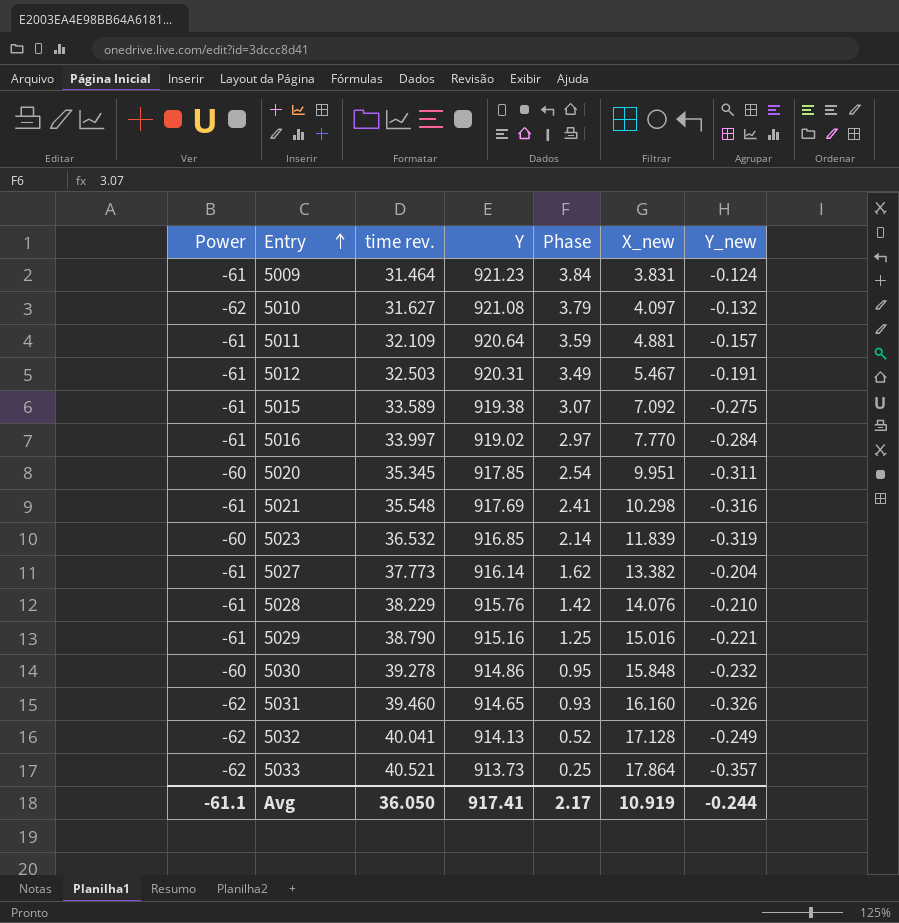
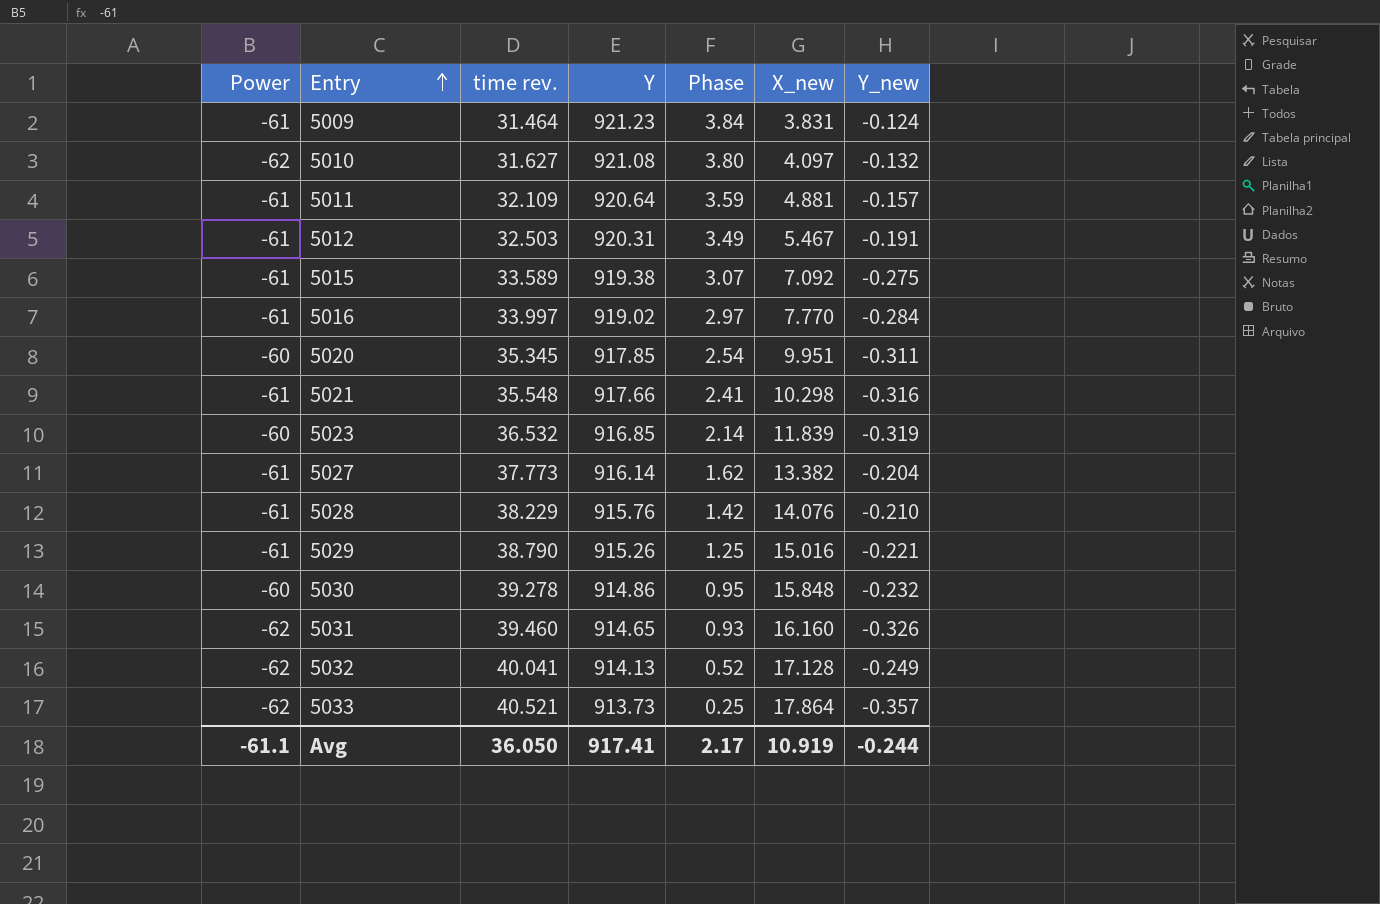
5010 | Phase: 3.79 -> 3.80
5021 | Y: 917.69 -> 917.66
5029 | Y: 915.16 -> 915.26

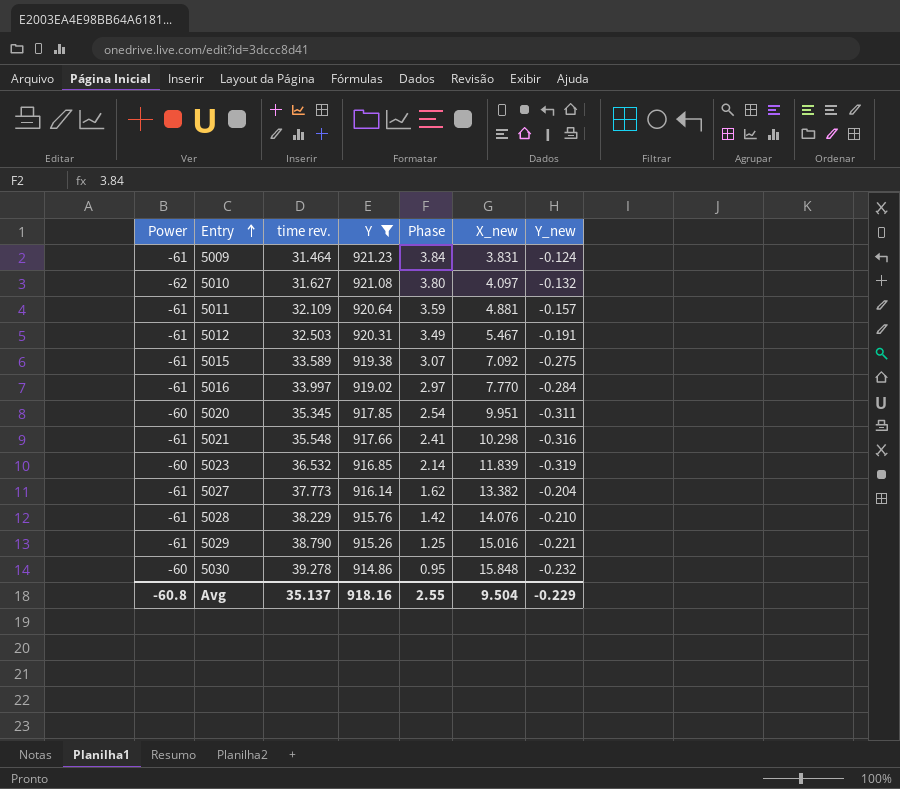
filter: none -> Y >= 914.86
Avg | Power: -61.1 -> -60.8
Avg | time rev.: 36.050 -> 35.137
Avg | Y: 917.41 -> 918.16
Avg | Phase: 2.17 -> 2.55
Avg | X_new: 10.919 -> 9.504
Avg | Y_new: -0.244 -> -0.229

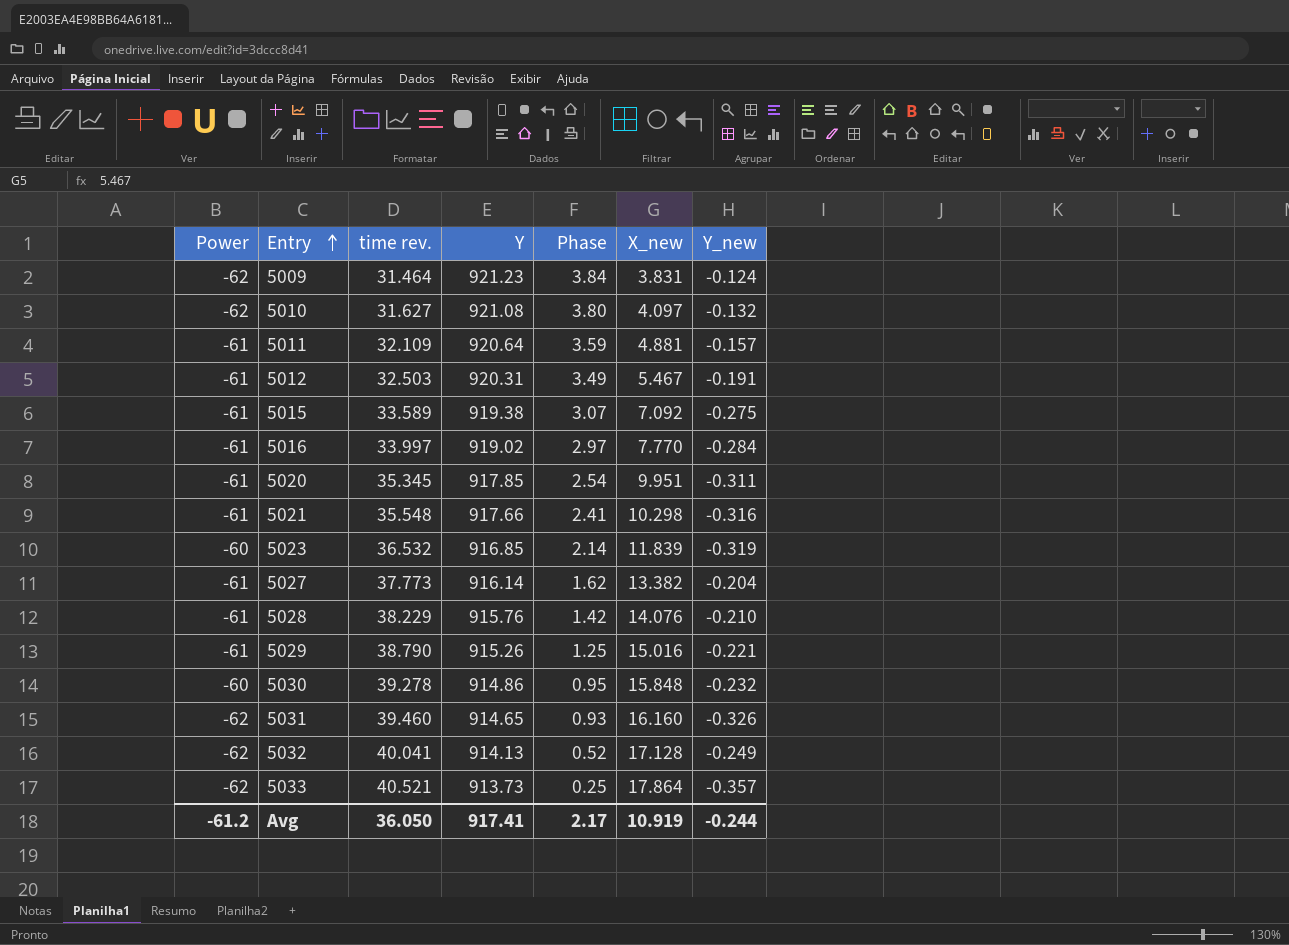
filter: Y >= 914.86 -> none
5009 | Power: -61 -> -62
5020 | Power: -60 -> -61
Avg | Power: -60.8 -> -61.2
Avg | time rev.: 35.137 -> 36.050
Avg | Y: 918.16 -> 917.41
Avg | Phase: 2.55 -> 2.17
Avg | X_new: 9.504 -> 10.919
Avg | Y_new: -0.229 -> -0.244

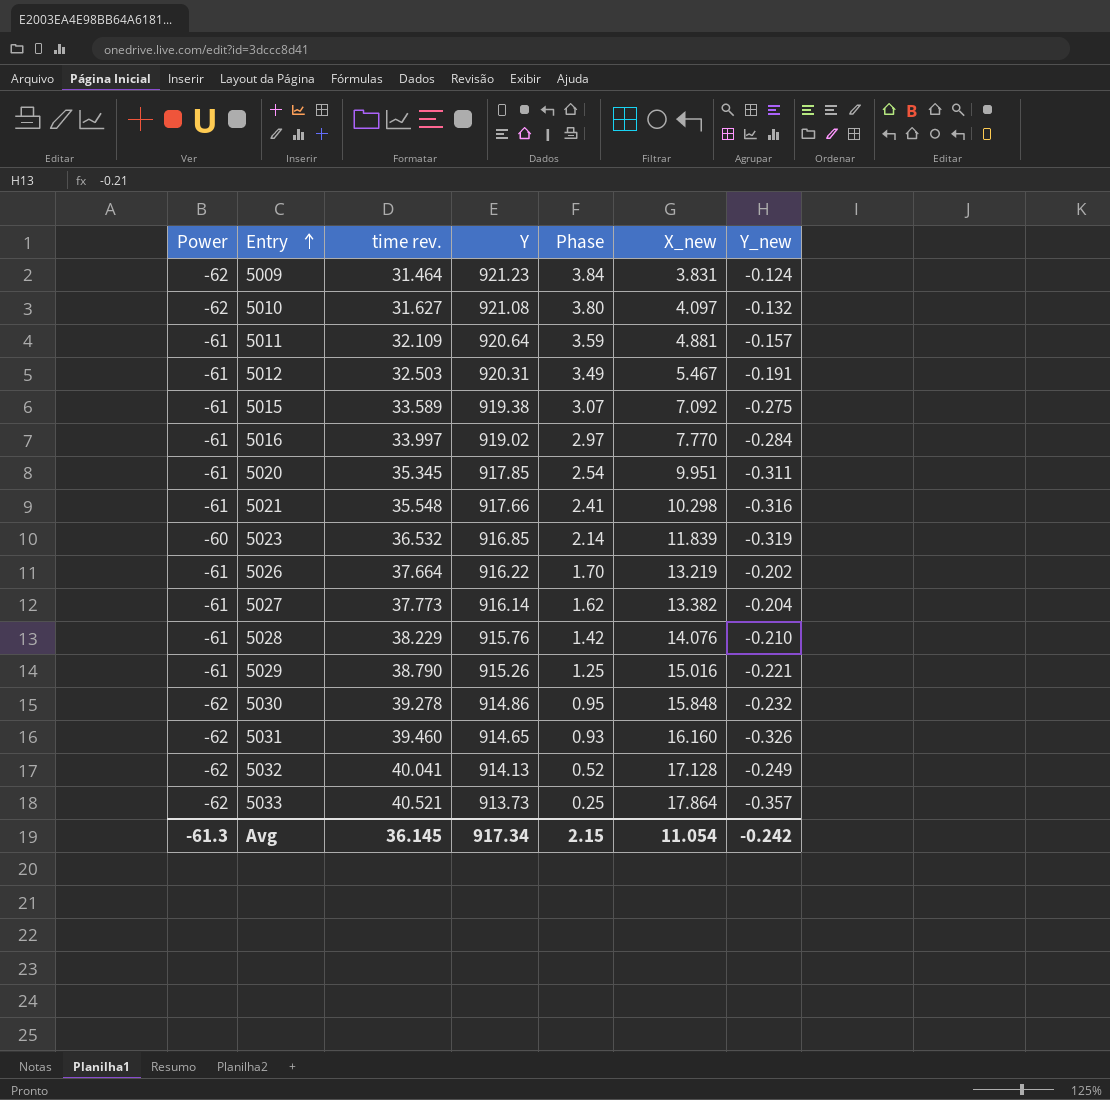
row 5026: none -> -61 | 37.664 | 916.22 | 1.70 | 13.219 | -0.202
5030 | Power: -60 -> -62
Avg | Power: -61.2 -> -61.3
Avg | time rev.: 36.050 -> 36.145
Avg | Y: 917.41 -> 917.34
Avg | Phase: 2.17 -> 2.15
Avg | X_new: 10.919 -> 11.054
Avg | Y_new: -0.244 -> -0.242

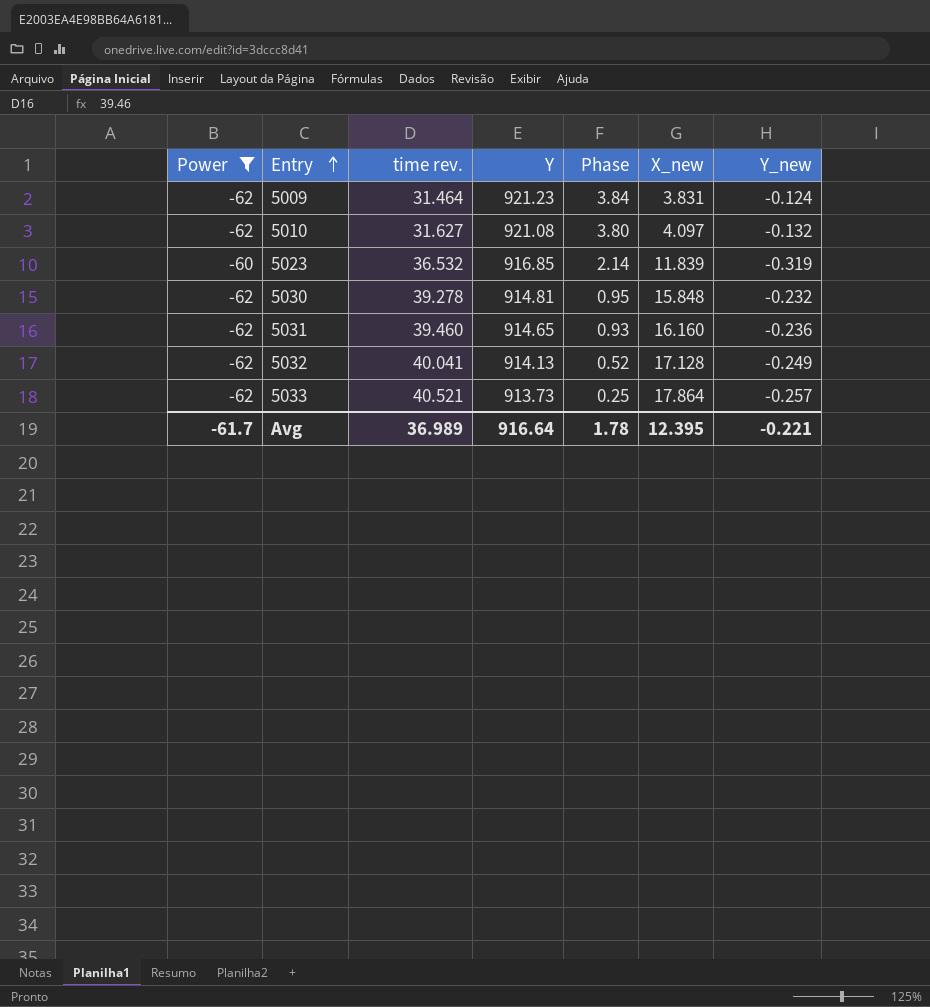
filter: none -> Power != -61
5030 | Y: 914.86 -> 914.81
5031 | Y_new: -0.326 -> -0.236
5033 | Y_new: -0.357 -> -0.257
Avg | Power: -61.3 -> -61.7
Avg | time rev.: 36.145 -> 36.989
Avg | Y: 917.34 -> 916.64
Avg | Phase: 2.15 -> 1.78
Avg | X_new: 11.054 -> 12.395
Avg | Y_new: -0.242 -> -0.221

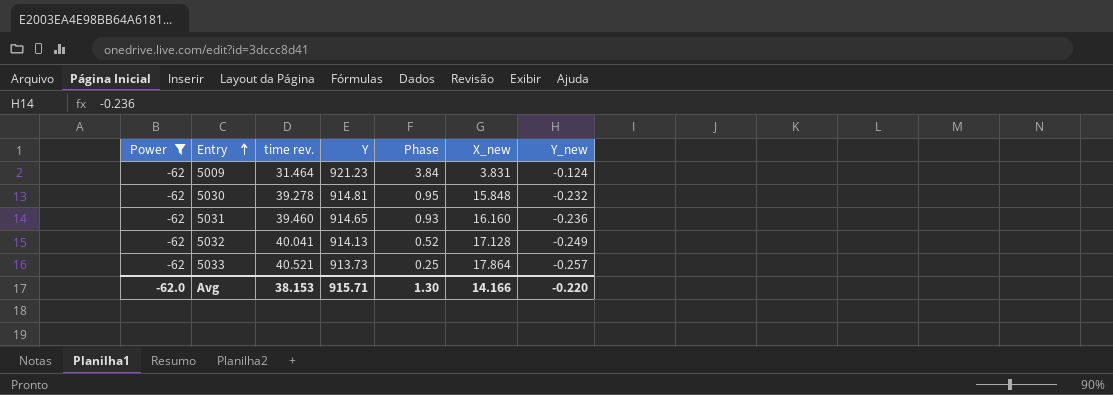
row 5010: -62 | 31.627 | 921.08 | 3.80 | 4.097 | -0.132 -> none
row 5023: -60 | 36.532 | 916.85 | 2.14 | 11.839 | -0.319 -> none
Avg | Power: -61.7 -> -62.0
Avg | time rev.: 36.989 -> 38.153
Avg | Y: 916.64 -> 915.71
Avg | Phase: 1.78 -> 1.30
Avg | X_new: 12.395 -> 14.166
Avg | Y_new: -0.221 -> -0.220

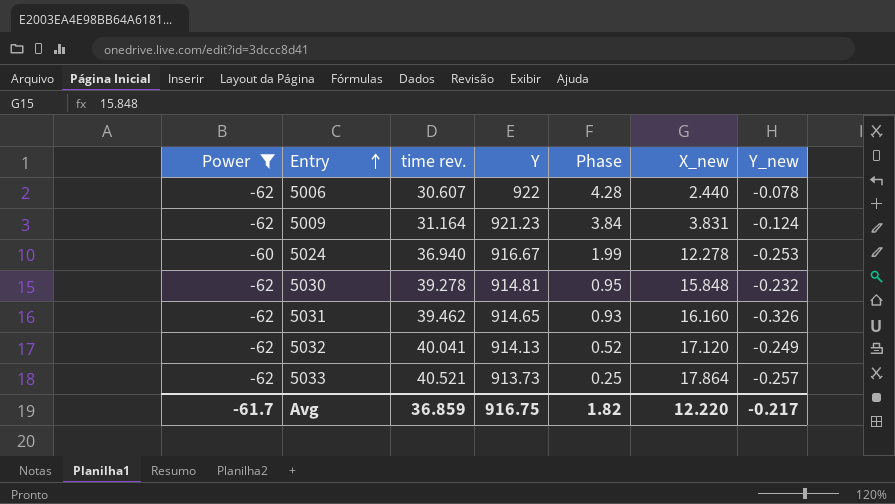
row 5006: none -> -62 | 30.607 | 922 | 4.28 | 2.440 | -0.078
5009 | time rev.: 31.464 -> 31.164
row 5024: none -> -60 | 36.940 | 916.67 | 1.99 | 12.278 | -0.253
5031 | time rev.: 39.460 -> 39.462
5031 | Y_new: -0.236 -> -0.326
5032 | X_new: 17.128 -> 17.120
Avg | Power: -62.0 -> -61.7
Avg | time rev.: 38.153 -> 36.859
Avg | Y: 915.71 -> 916.75
Avg | Phase: 1.30 -> 1.82
Avg | X_new: 14.166 -> 12.220
Avg | Y_new: -0.220 -> -0.217

